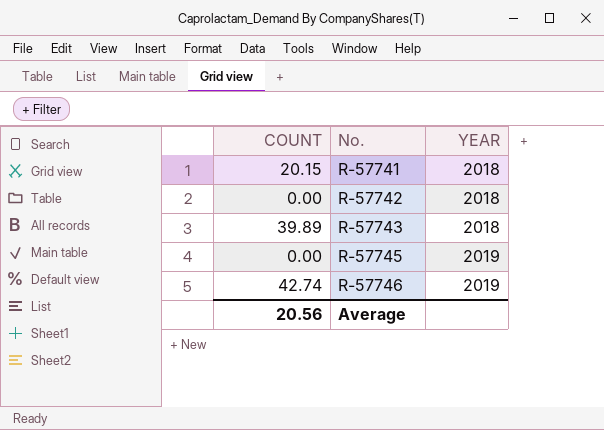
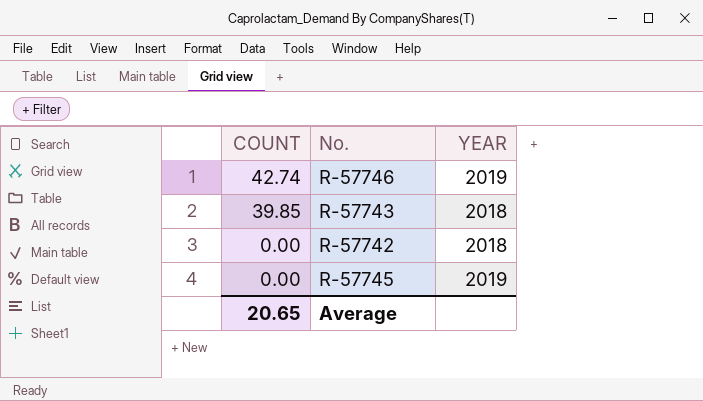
row order: No. ascending -> COUNT descending
row R-57741: 20.15 | 2018 -> none
R-57743 | COUNT: 39.89 -> 39.85
Average | COUNT: 20.56 -> 20.65

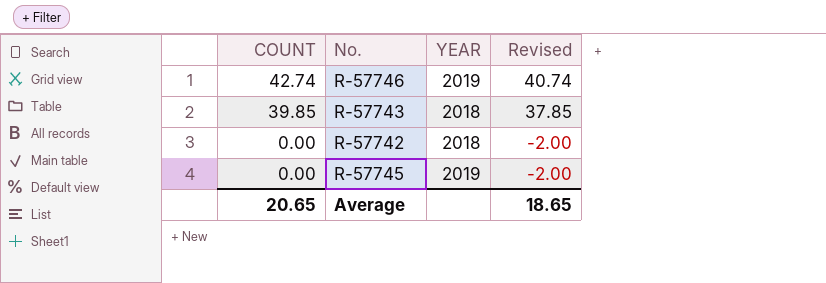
column Revised | formula: none -> [COUNT] - 2

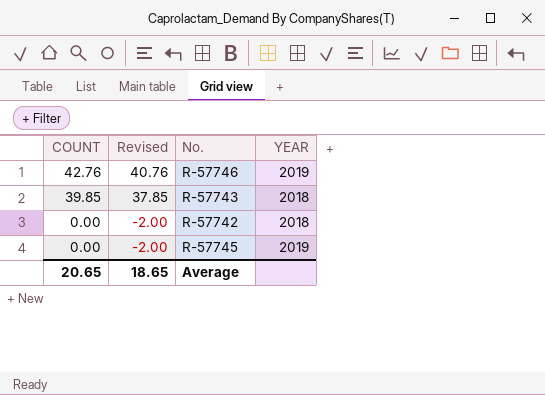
column Revised | position: 4 -> 2
R-57746 | COUNT: 42.74 -> 42.76
R-57746 | Revised: 40.74 -> 40.76

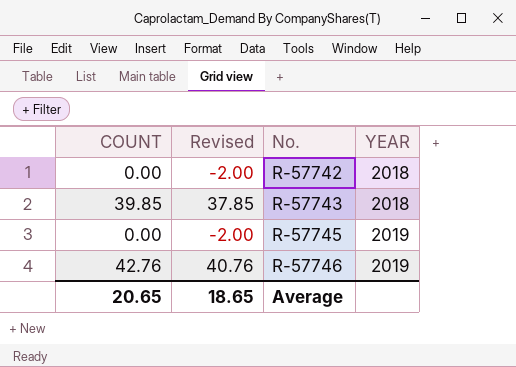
row order: COUNT descending -> No. ascending

